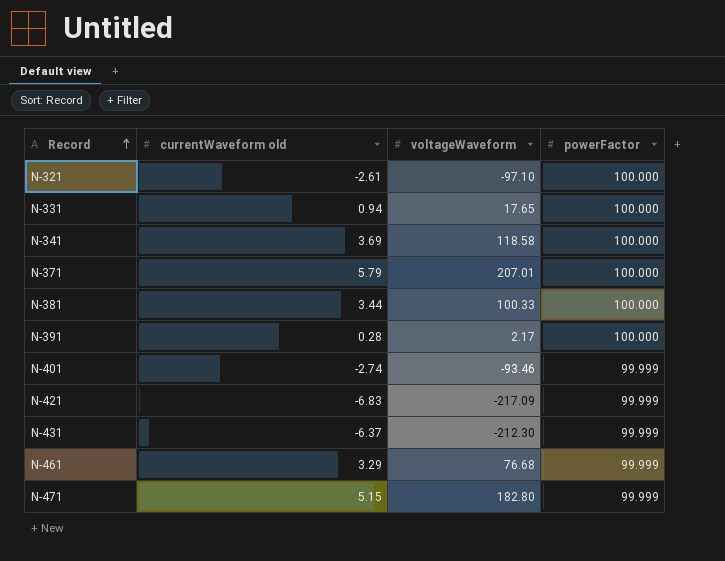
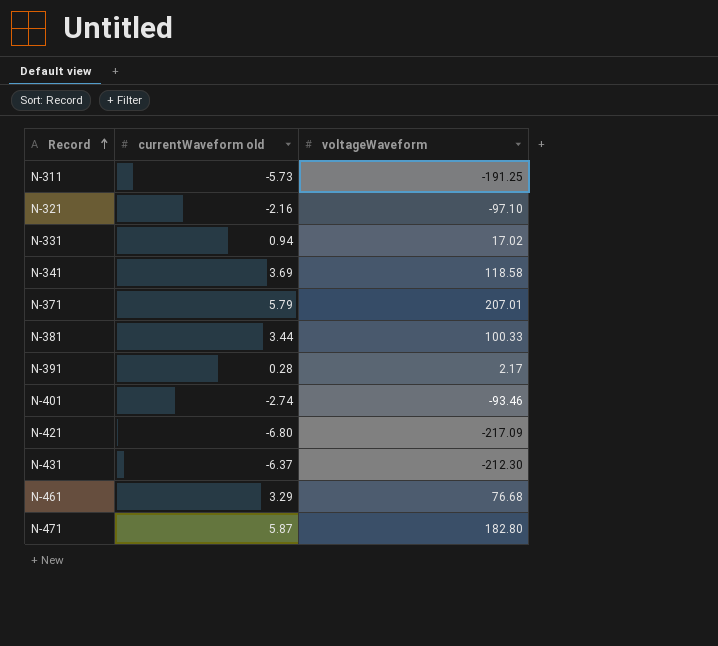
column powerFactor | position: 4 -> none
row N-311: none -> -5.73 | -191.25
N-321 | currentWaveform old: -2.61 -> -2.16
N-331 | voltageWaveform: 17.65 -> 17.02
N-421 | currentWaveform old: -6.83 -> -6.80
N-471 | currentWaveform old: 5.15 -> 5.87

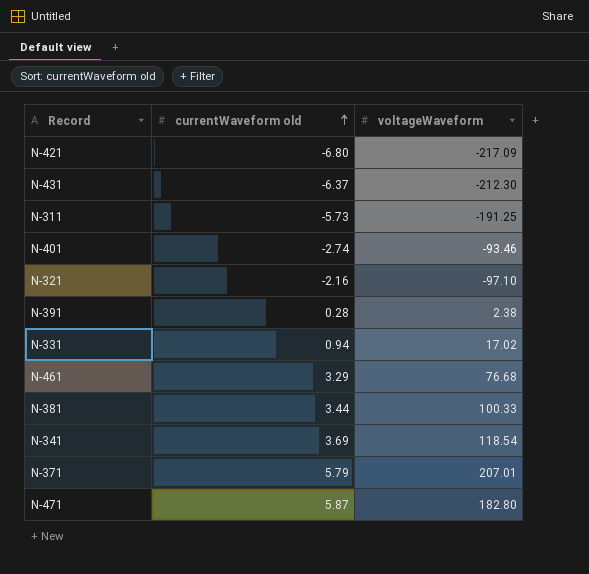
row order: Record ascending -> currentWaveform old ascending
N-391 | voltageWaveform: 2.17 -> 2.38
N-341 | voltageWaveform: 118.58 -> 118.54

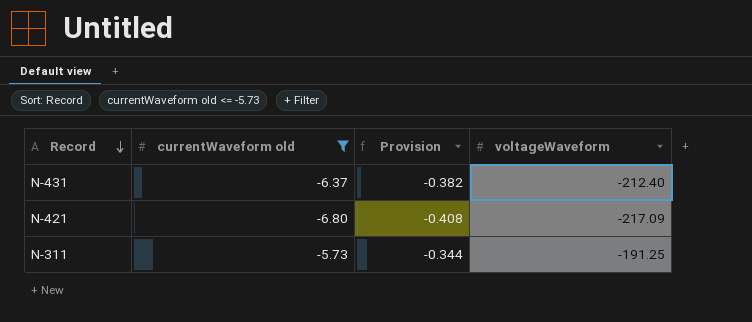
filter: none -> currentWaveform old <= -5.73
row order: currentWaveform old ascending -> Record descending
column Provision | formula: none -> [currentWaveform old] * 0.06
N-431 | voltageWaveform: -212.30 -> -212.40

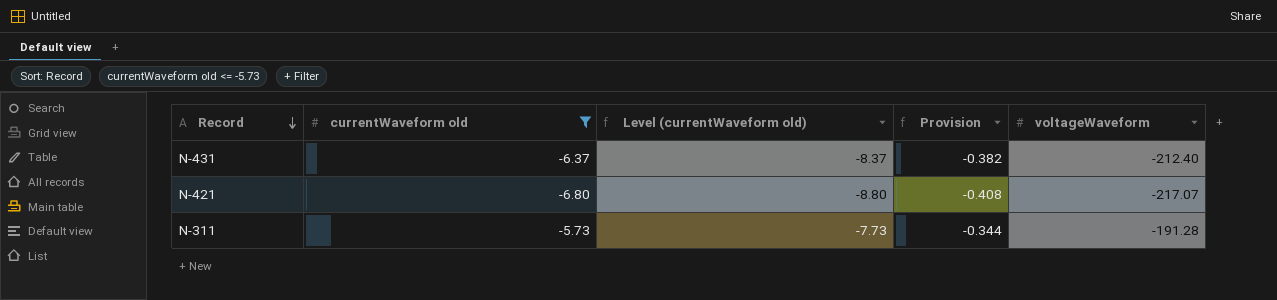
column Level (currentWaveform old) | formula: none -> [currentWaveform old] - 2
N-421 | voltageWaveform: -217.09 -> -217.07
N-311 | voltageWaveform: -191.25 -> -191.28

